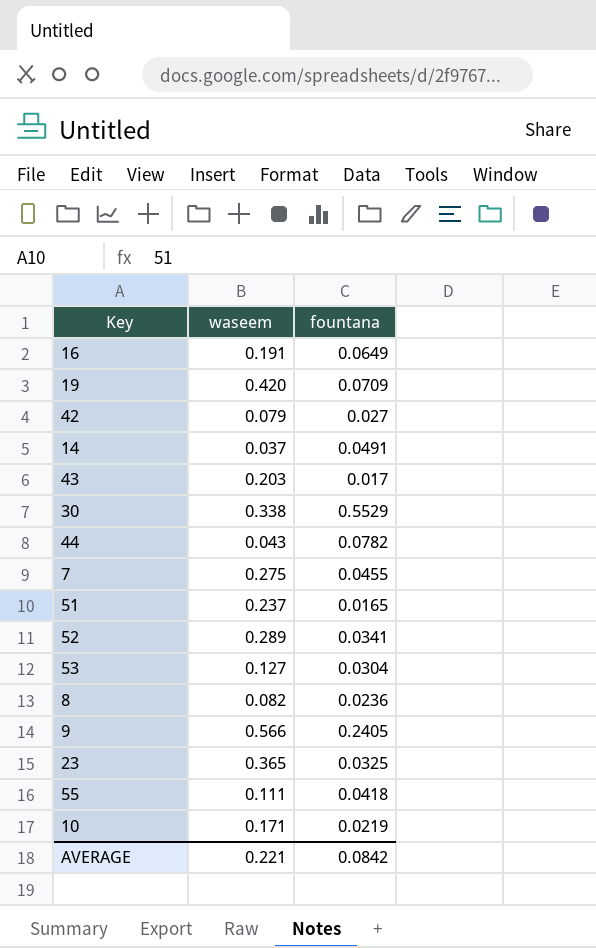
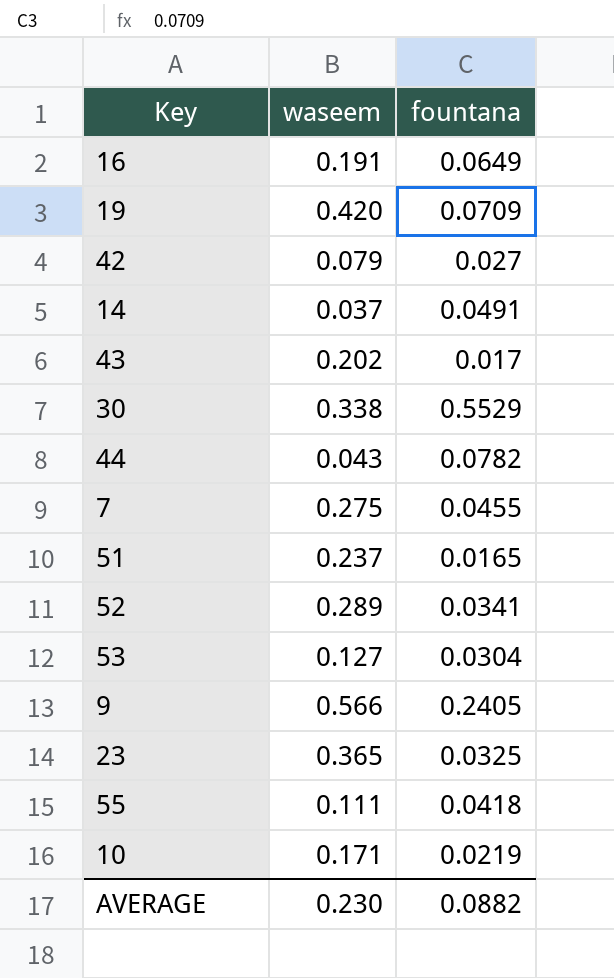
row 8: 0.082 | 0.0236 -> none
43 | waseem: 0.203 -> 0.202
AVERAGE | waseem: 0.221 -> 0.230
AVERAGE | fountana: 0.0842 -> 0.0882

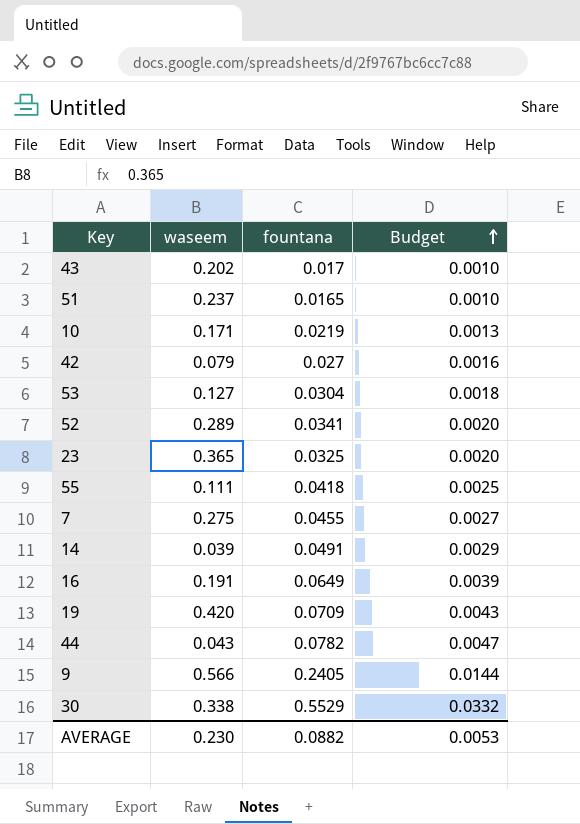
row order: none -> Budget ascending
column Budget | formula: none -> [fountana] * 0.06
14 | waseem: 0.037 -> 0.039

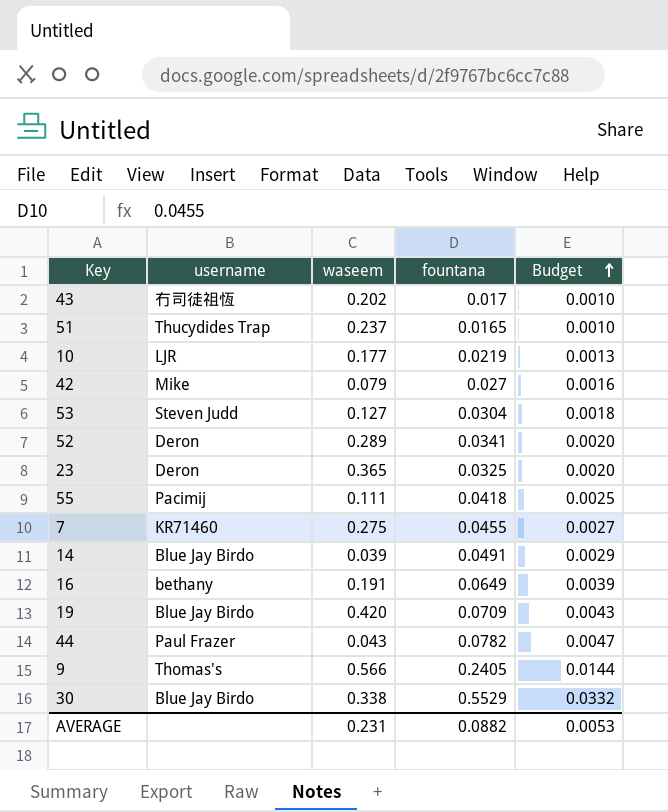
column username | position: none -> 2
10 | waseem: 0.171 -> 0.177
AVERAGE | waseem: 0.230 -> 0.231

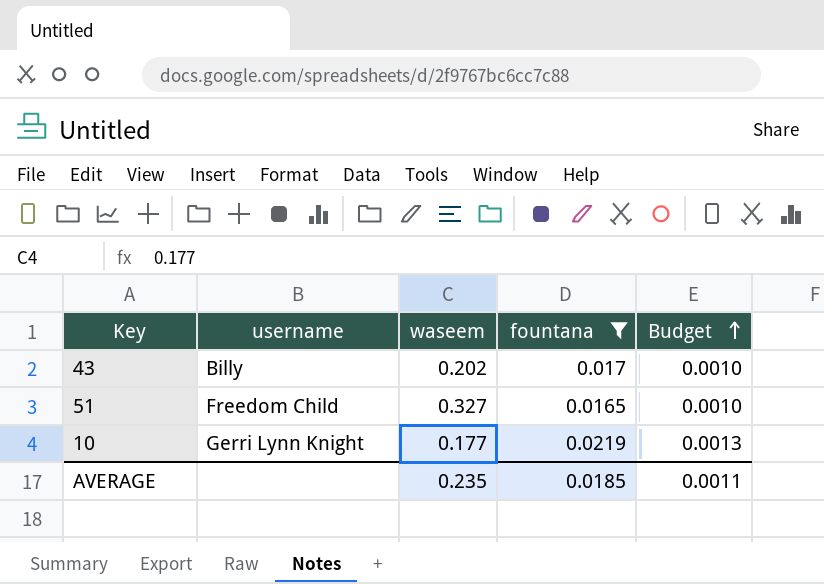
filter: none -> fountana <= 0.0219
43 | username: 冇司徒祖恆 -> Billy
51 | username: Thucydides Trap -> Freedom Child
51 | waseem: 0.237 -> 0.327
10 | username: LJR -> Gerri Lynn Knight
AVERAGE | waseem: 0.231 -> 0.235
AVERAGE | fountana: 0.0882 -> 0.0185
AVERAGE | Budget: 0.0053 -> 0.0011

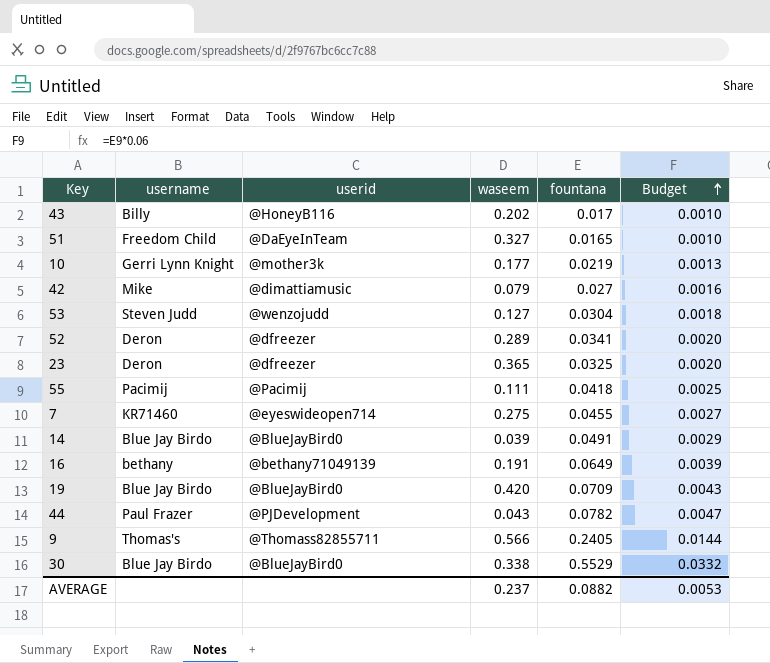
filter: fountana <= 0.0219 -> none
column userid | position: none -> 3
AVERAGE | waseem: 0.235 -> 0.237
AVERAGE | fountana: 0.0185 -> 0.0882
AVERAGE | Budget: 0.0011 -> 0.0053

